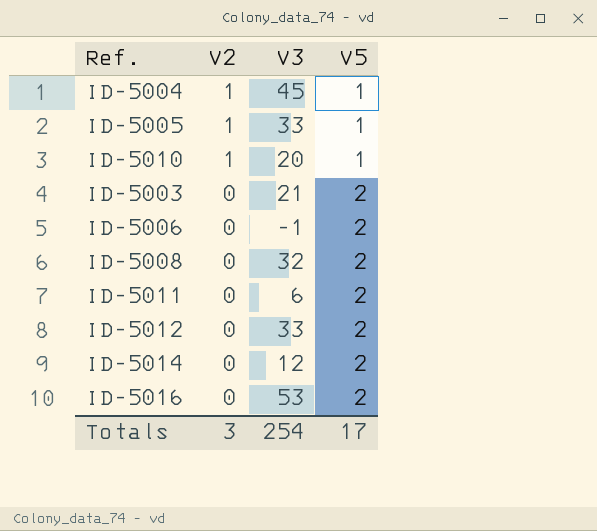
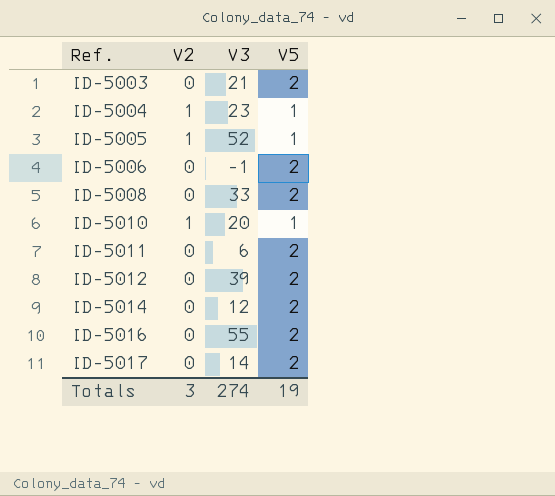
row order: V2 descending -> Ref. ascending
ID-5004 | V3: 45 -> 23
ID-5005 | V3: 33 -> 52
ID-5008 | V3: 32 -> 33
ID-5012 | V3: 33 -> 39
ID-5016 | V3: 53 -> 55
row ID-5017: none -> 0 | 14 | 2
Totals | V3: 254 -> 274
Totals | V5: 17 -> 19

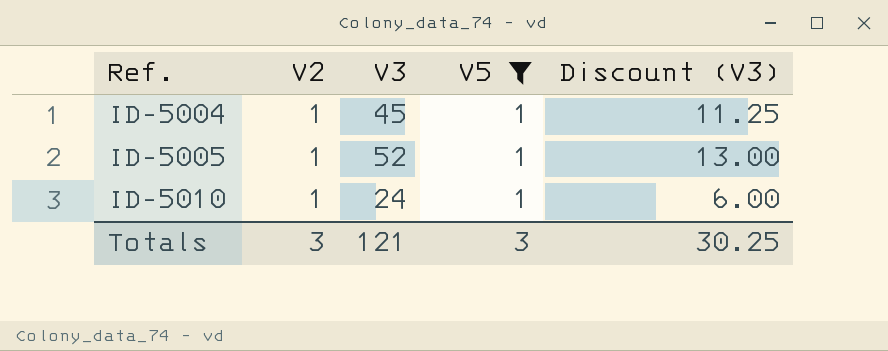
filter: none -> V5 = 1
column Discount (V3) | formula: none -> [V3] * 0.25
ID-5004 | V3: 23 -> 45
ID-5010 | V3: 20 -> 24
Totals | V3: 274 -> 121
Totals | V5: 19 -> 3

